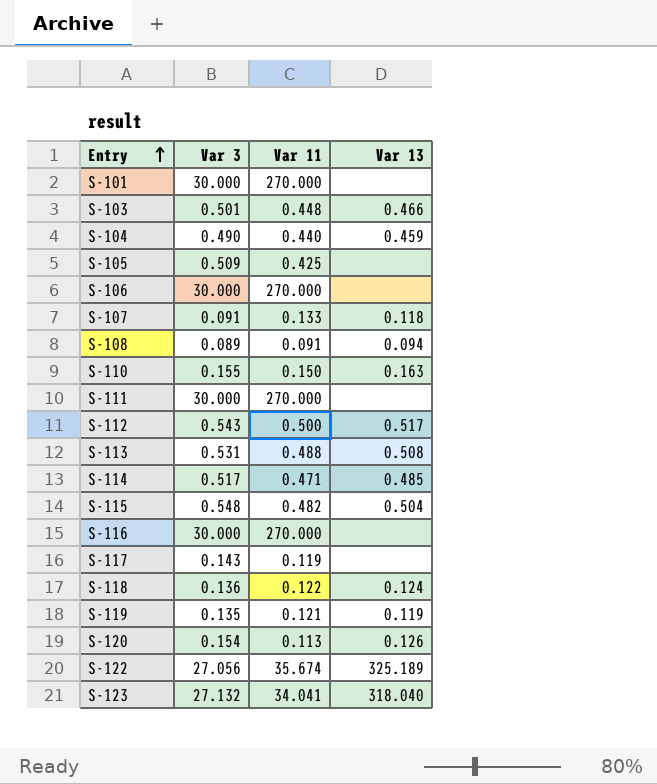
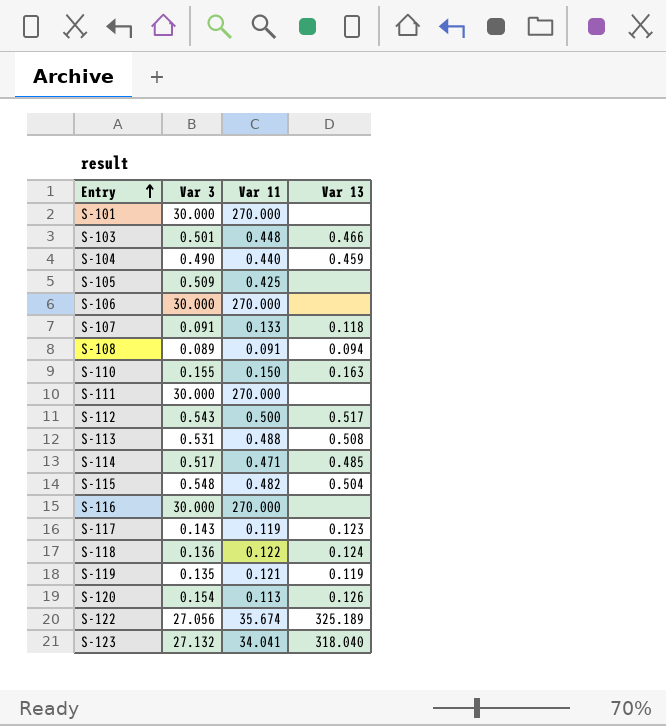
S-117 | Var 13: none -> 0.123

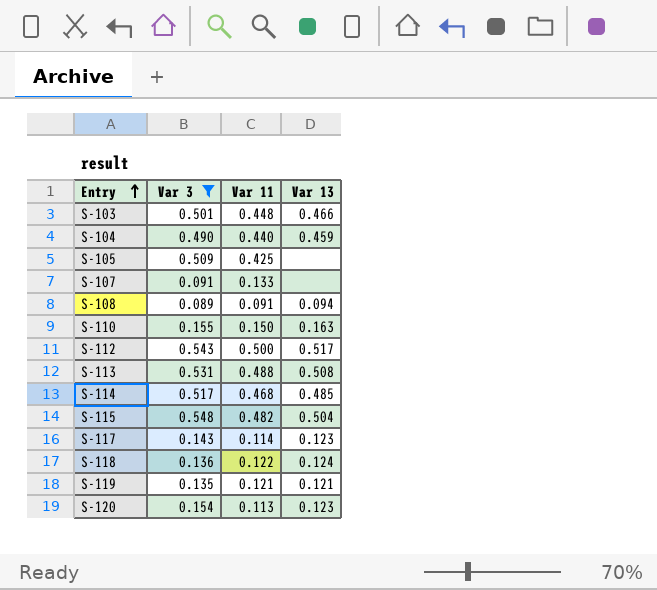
filter: none -> Var 3 <= 0.548
S-107 | Var 13: 0.118 -> none
S-114 | Var 11: 0.471 -> 0.468
S-117 | Var 11: 0.119 -> 0.114
S-119 | Var 13: 0.119 -> 0.121
S-120 | Var 13: 0.126 -> 0.123

